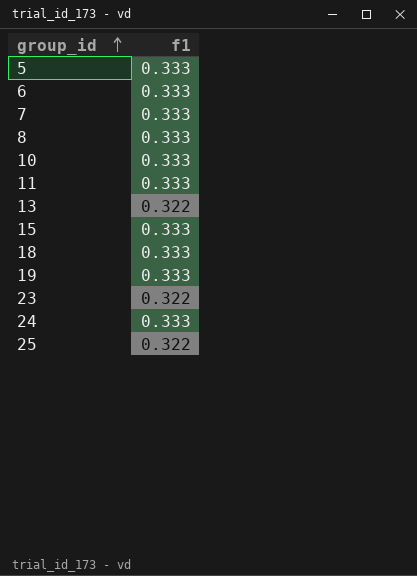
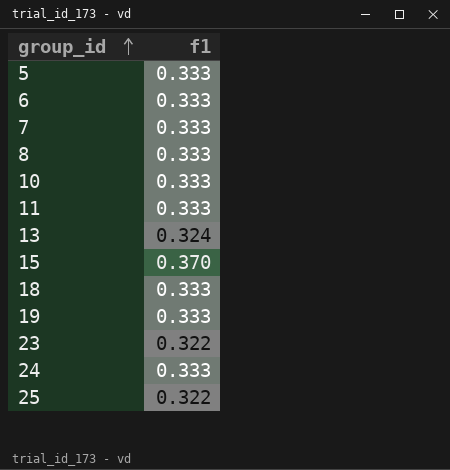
13 | f1: 0.322 -> 0.324
15 | f1: 0.333 -> 0.370

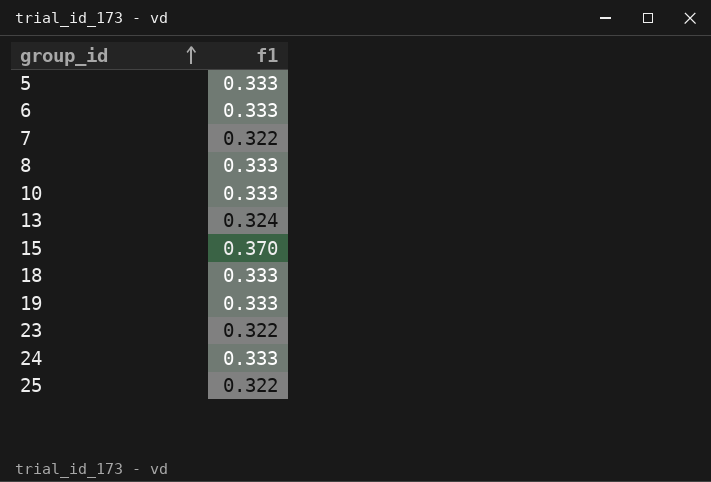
row 11: 0.333 -> none
7 | f1: 0.333 -> 0.322

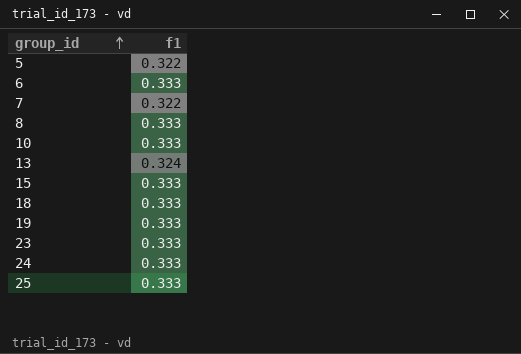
5 | f1: 0.333 -> 0.322
15 | f1: 0.370 -> 0.333
23 | f1: 0.322 -> 0.333
25 | f1: 0.322 -> 0.333

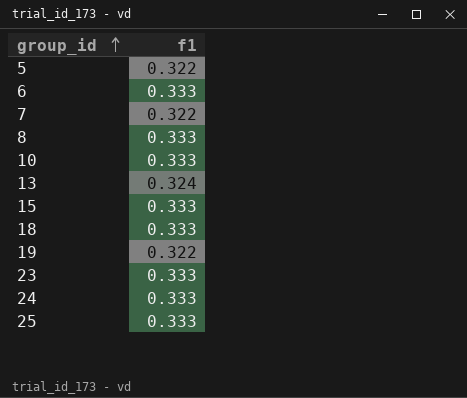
19 | f1: 0.333 -> 0.322

